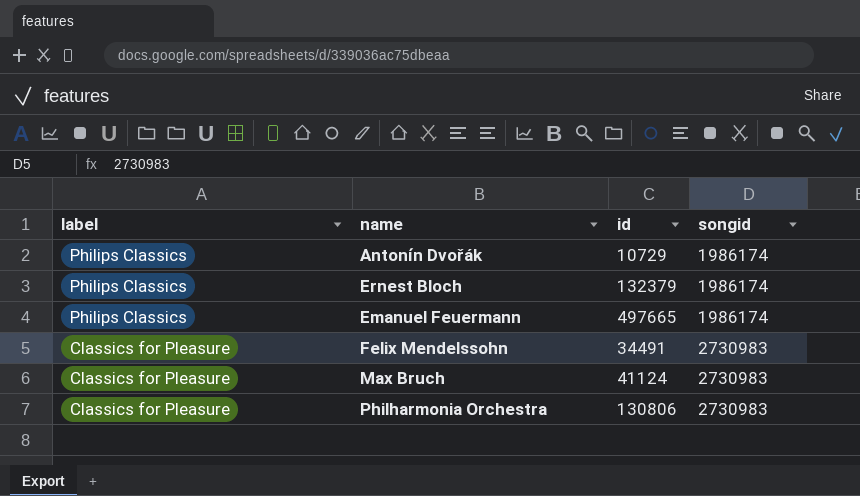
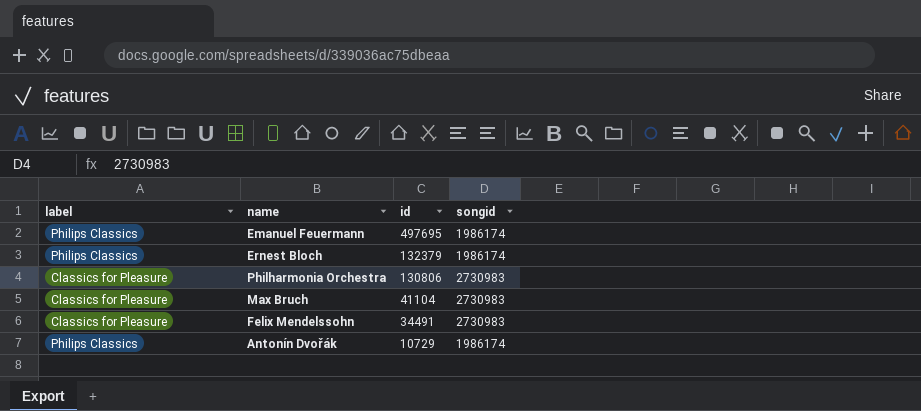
row order: label descending -> id descending
Emanuel Feuermann | id: 497665 -> 497695
Max Bruch | id: 41124 -> 41104

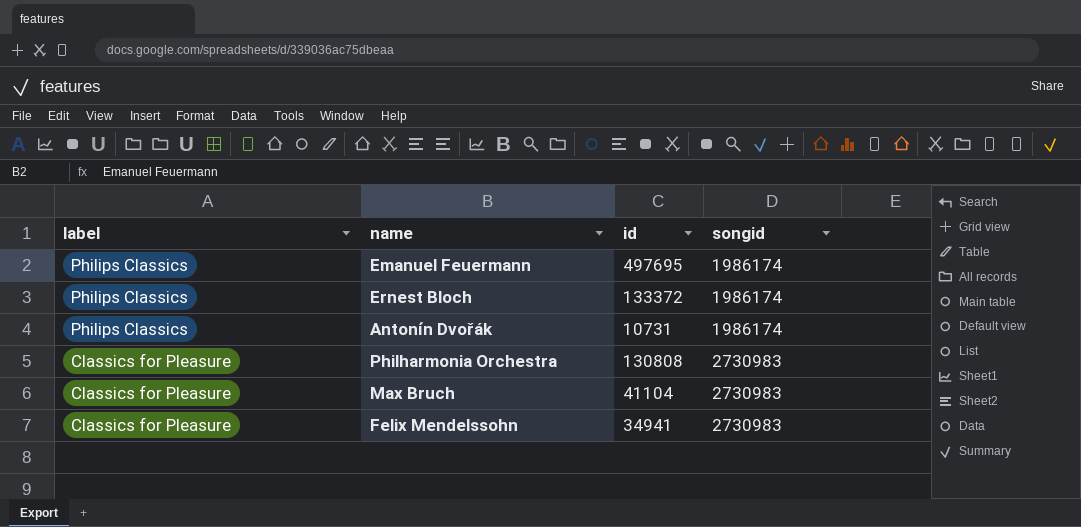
row order: id descending -> label descending
Ernest Bloch | id: 132379 -> 133372
Antonín Dvořák | id: 10729 -> 10731
Philharmonia Orchestra | id: 130806 -> 130808
Felix Mendelssohn | id: 34491 -> 34941

